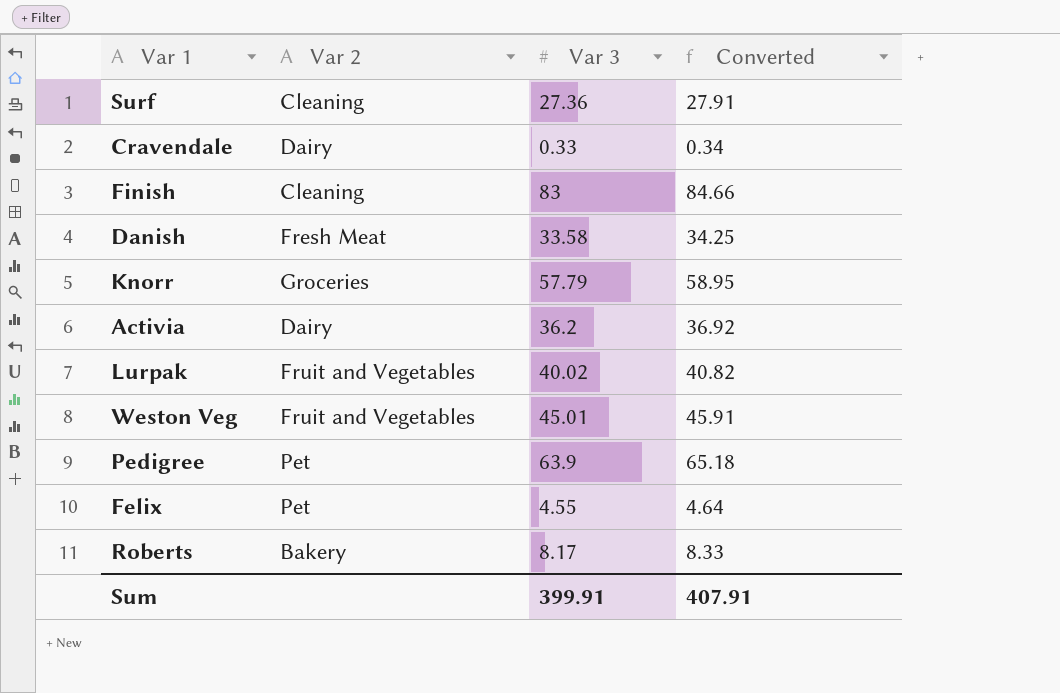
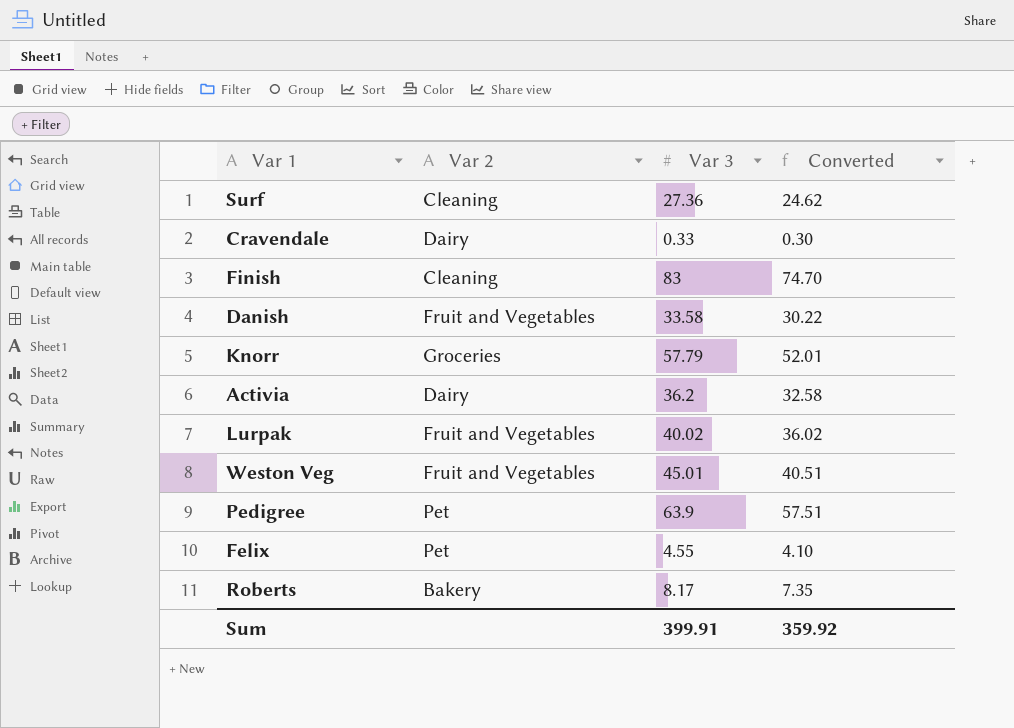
column Converted | formula: [Var 3] * 1.02 -> [Var 3] * 0.9
Danish | Var 2: Fresh Meat -> Fruit and Vegetables
Sum | Converted: 407.91 -> 359.92

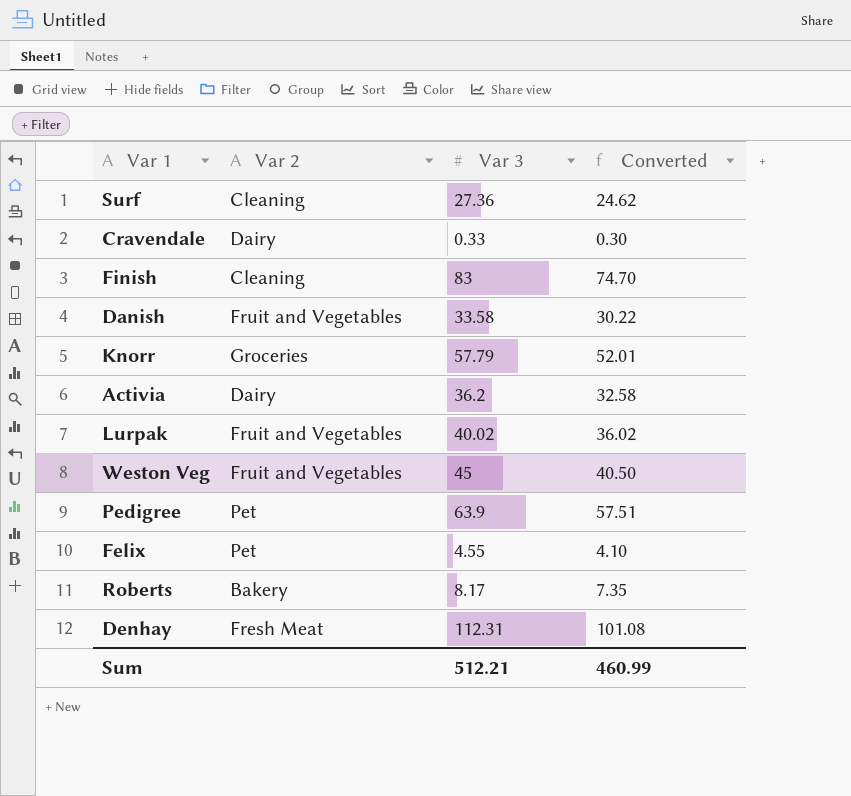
Weston Veg | Var 3: 45.01 -> 45
Weston Veg | Converted: 40.51 -> 40.50
row Denhay: none -> Fresh Meat | 112.31 | 101.08
Sum | Var 3: 399.91 -> 512.21
Sum | Converted: 359.92 -> 460.99

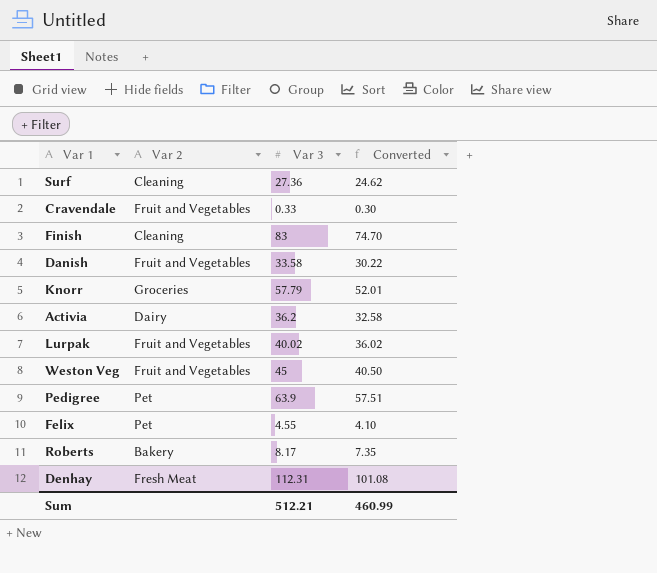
Cravendale | Var 2: Dairy -> Fruit and Vegetables

